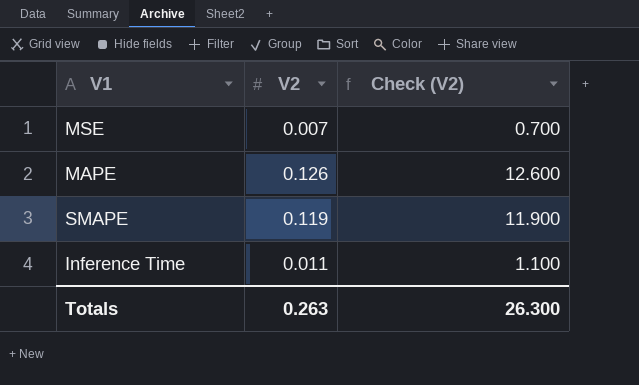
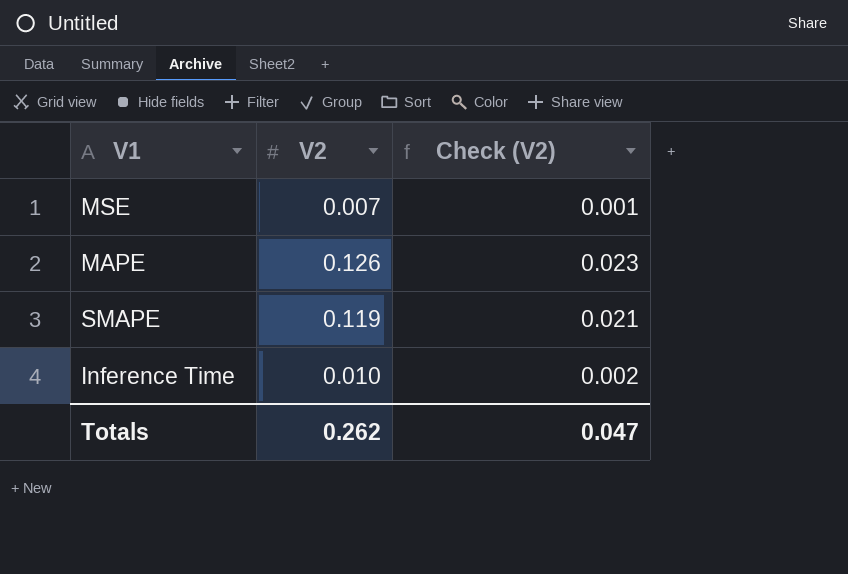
column Check (V2) | formula: [V2] * 100 -> [V2] * 0.18
Inference Time | V2: 0.011 -> 0.010
Totals | V2: 0.263 -> 0.262
Totals | Check (V2): 26.300 -> 0.047

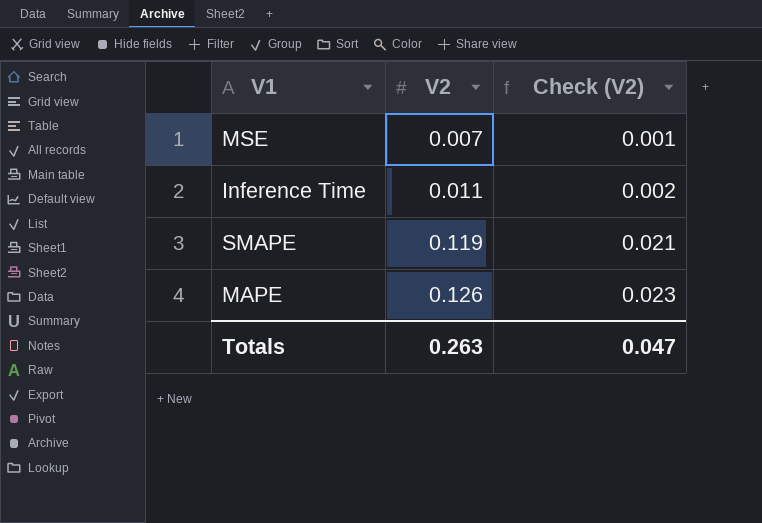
row order: none -> V2 ascending
Inference Time | V2: 0.010 -> 0.011
Totals | V2: 0.262 -> 0.263

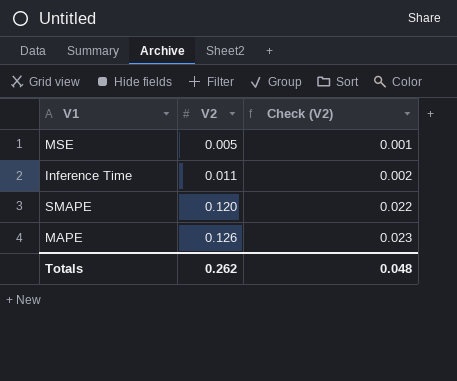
MSE | V2: 0.007 -> 0.005
SMAPE | V2: 0.119 -> 0.120
SMAPE | Check (V2): 0.021 -> 0.022
Totals | V2: 0.263 -> 0.262
Totals | Check (V2): 0.047 -> 0.048

